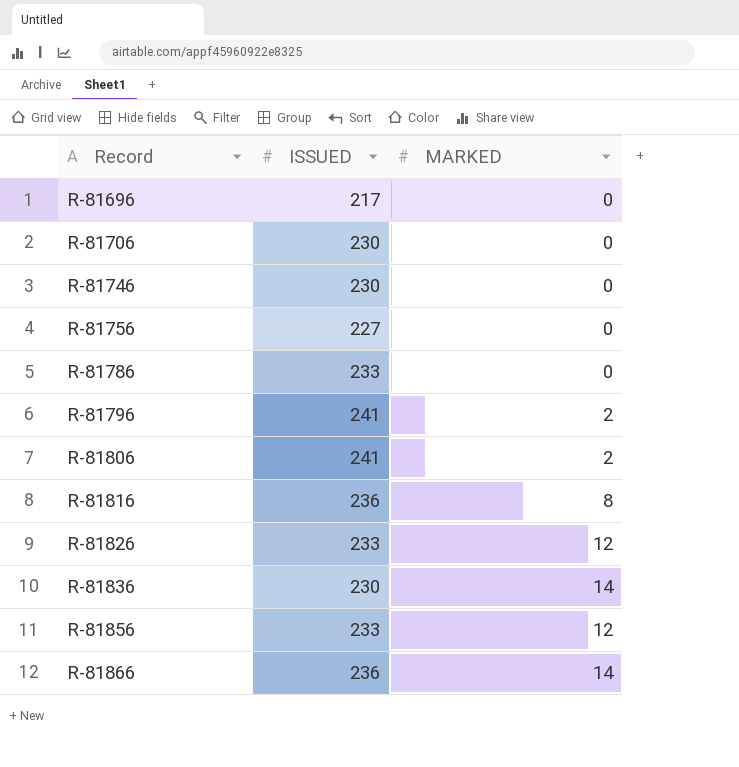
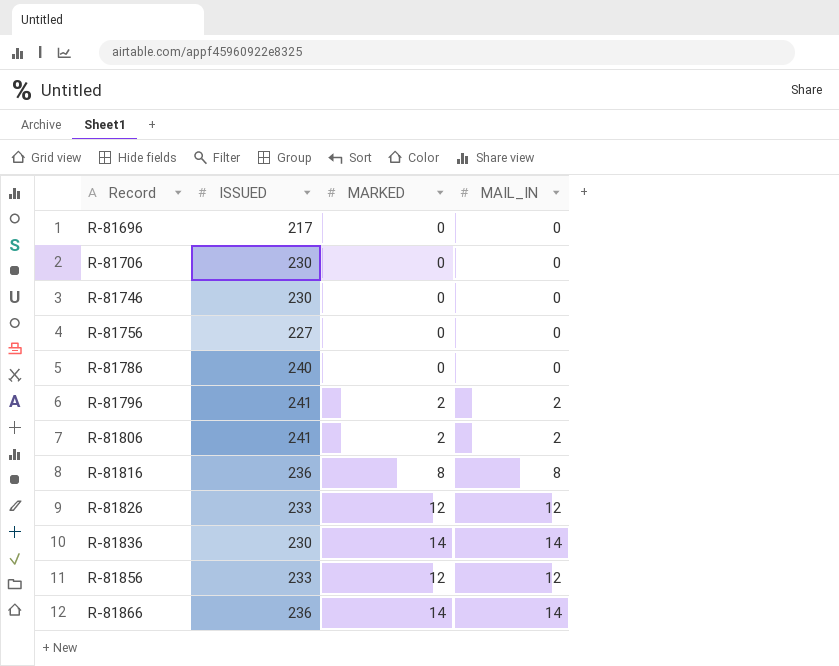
column MAIL_IN | position: none -> 4
R-81786 | ISSUED: 233 -> 240

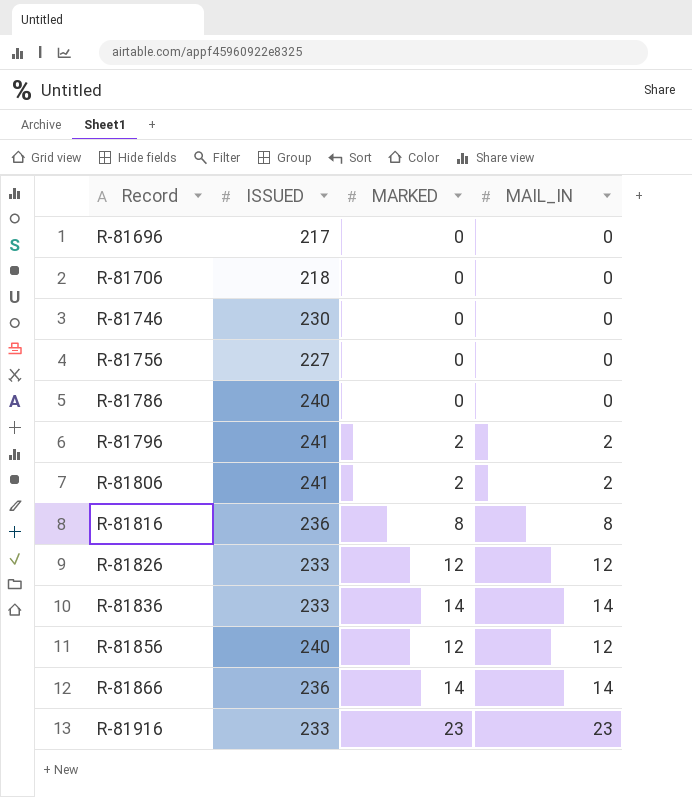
R-81706 | ISSUED: 230 -> 218
R-81836 | ISSUED: 230 -> 233
R-81856 | ISSUED: 233 -> 240
row R-81916: none -> 233 | 23 | 23

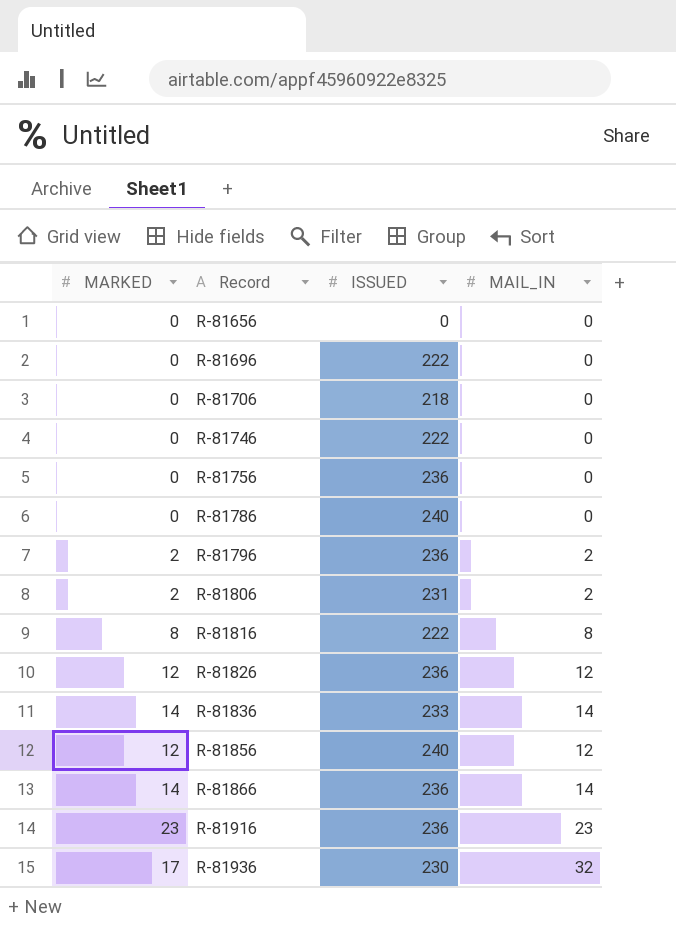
column MARKED | position: 3 -> 1
row R-81656: none -> 0 | 0 | 0
R-81696 | ISSUED: 217 -> 222
R-81746 | ISSUED: 230 -> 222
R-81756 | ISSUED: 227 -> 236
R-81796 | ISSUED: 241 -> 236
R-81806 | ISSUED: 241 -> 231
R-81816 | ISSUED: 236 -> 222
R-81826 | ISSUED: 233 -> 236
R-81916 | ISSUED: 233 -> 236
row R-81936: none -> 17 | 230 | 32

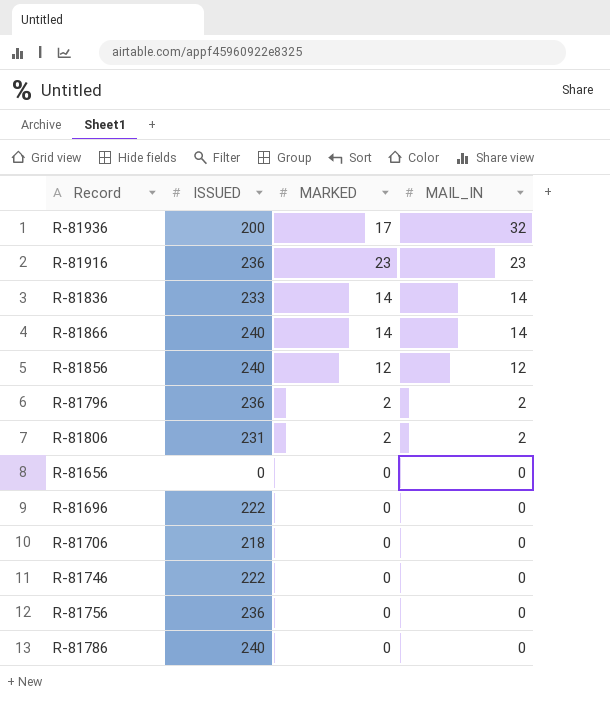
row order: Record ascending -> MAIL_IN descending
column MARKED | position: 1 -> 3
row R-81816: 8 | 222 | 8 -> none
row R-81826: 12 | 236 | 12 -> none
R-81936 | ISSUED: 230 -> 200
R-81866 | ISSUED: 236 -> 240

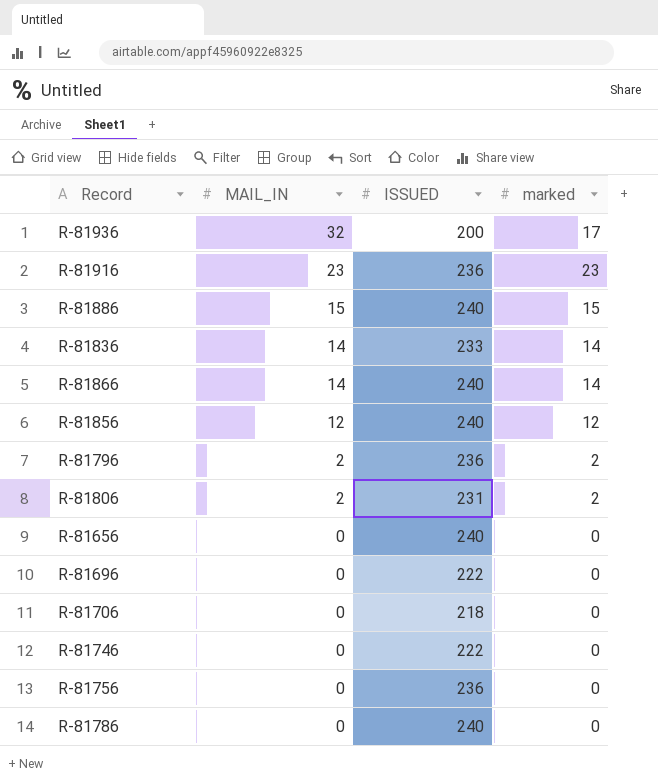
column MAIL_IN | position: 4 -> 2
column name: MARKED -> marked
row R-81886: none -> 15 | 240 | 15
R-81656 | ISSUED: 0 -> 240

